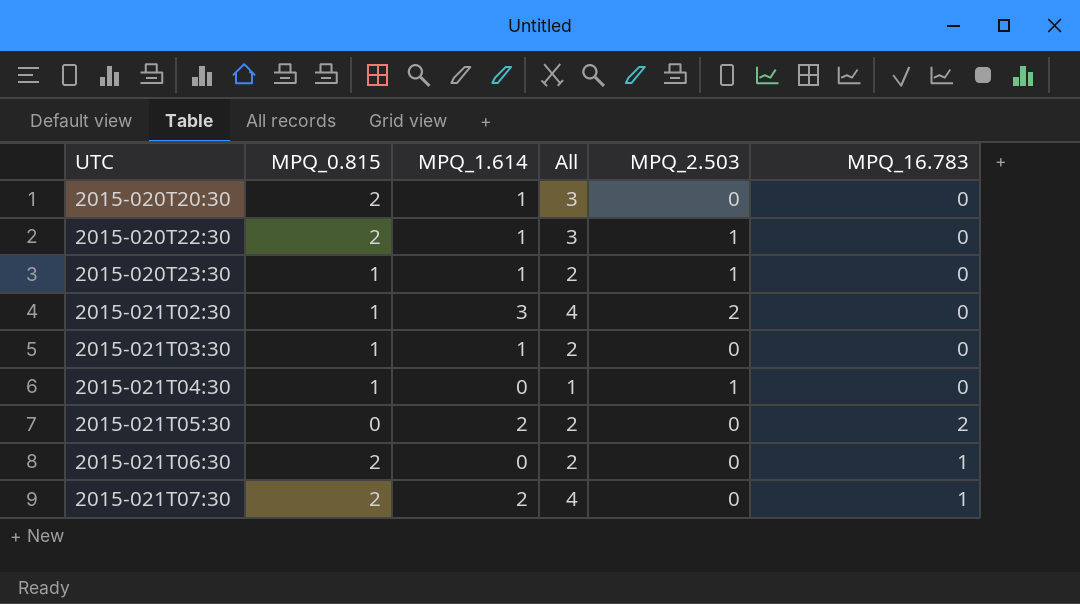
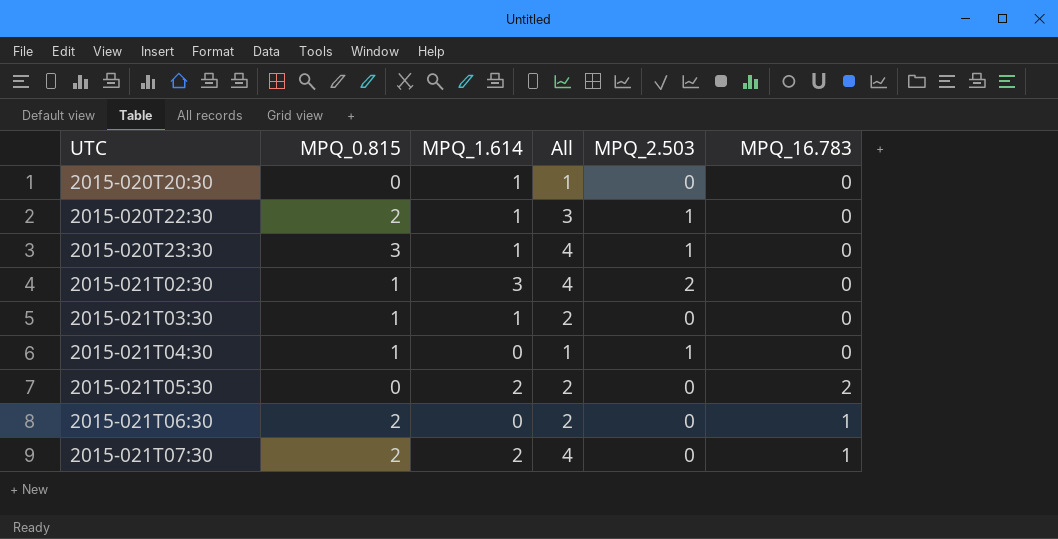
2015-020T20:30 | MPQ_0.815: 2 -> 0
2015-020T20:30 | All: 3 -> 1
2015-020T23:30 | MPQ_0.815: 1 -> 3
2015-020T23:30 | All: 2 -> 4

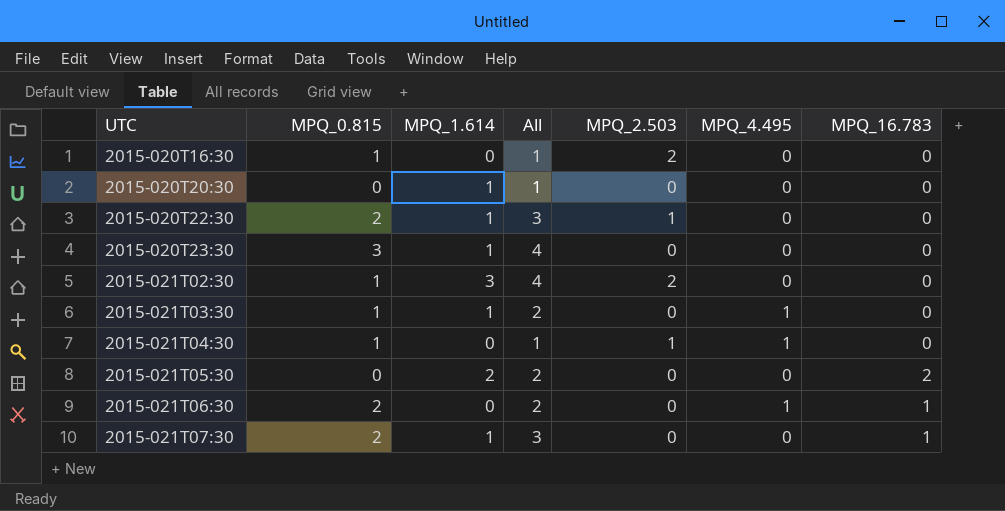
column MPQ_4.495 | position: none -> 6
row 2015-020T16:30: none -> 1 | 0 | 1 | 2 | 0 | 0
2015-020T23:30 | MPQ_2.503: 1 -> 0
2015-021T07:30 | MPQ_1.614: 2 -> 1
2015-021T07:30 | All: 4 -> 3

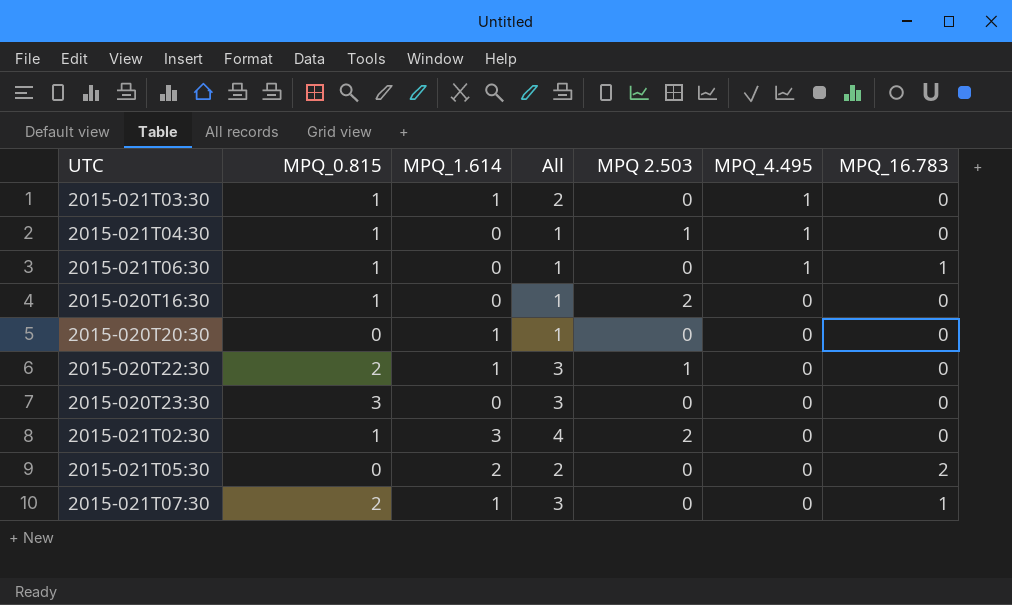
row order: UTC ascending -> MPQ_4.495 descending
column name: MPQ_2.503 -> MPQ 2.503
2015-021T06:30 | MPQ_0.815: 2 -> 1
2015-021T06:30 | All: 2 -> 1
2015-020T23:30 | MPQ_1.614: 1 -> 0
2015-020T23:30 | All: 4 -> 3

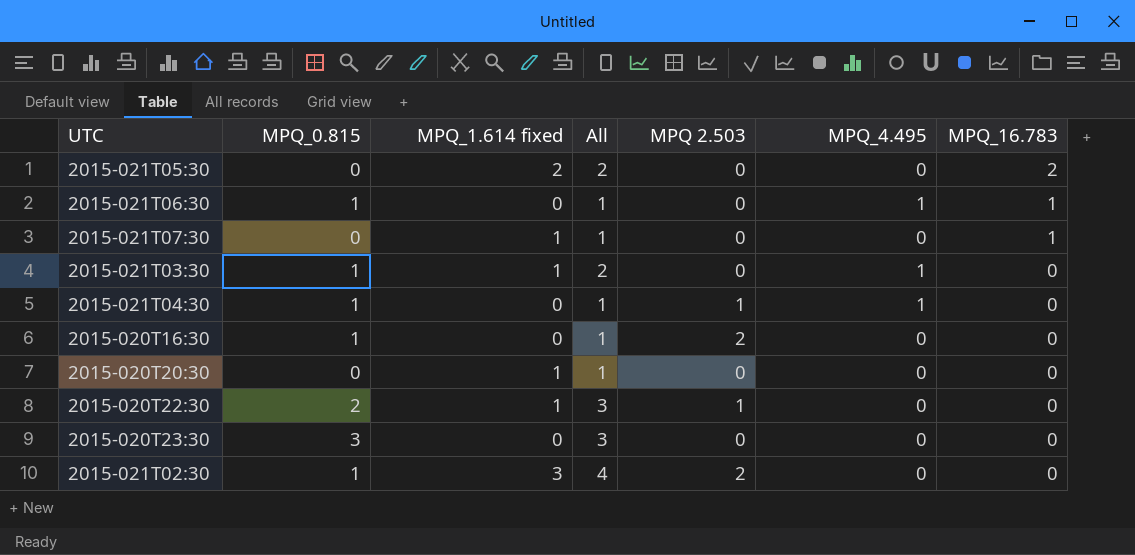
row order: MPQ_4.495 descending -> MPQ_16.783 descending
column name: MPQ_1.614 -> MPQ_1.614 fixed
2015-021T07:30 | MPQ_0.815: 2 -> 0
2015-021T07:30 | All: 3 -> 1

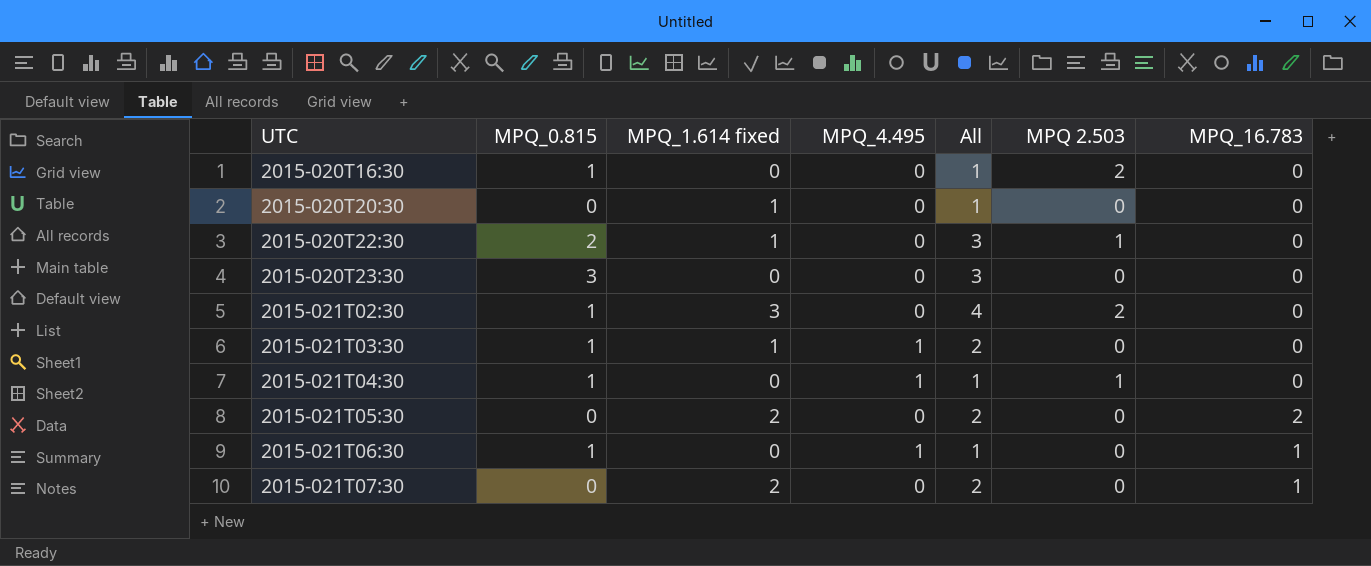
row order: MPQ_16.783 descending -> UTC ascending
column MPQ_4.495 | position: 6 -> 4
2015-021T07:30 | MPQ_1.614 fixed: 1 -> 2
2015-021T07:30 | All: 1 -> 2

